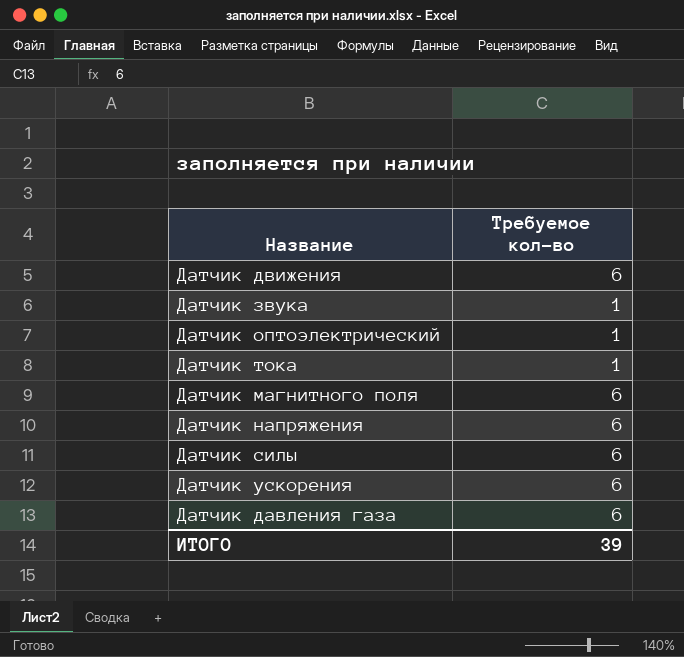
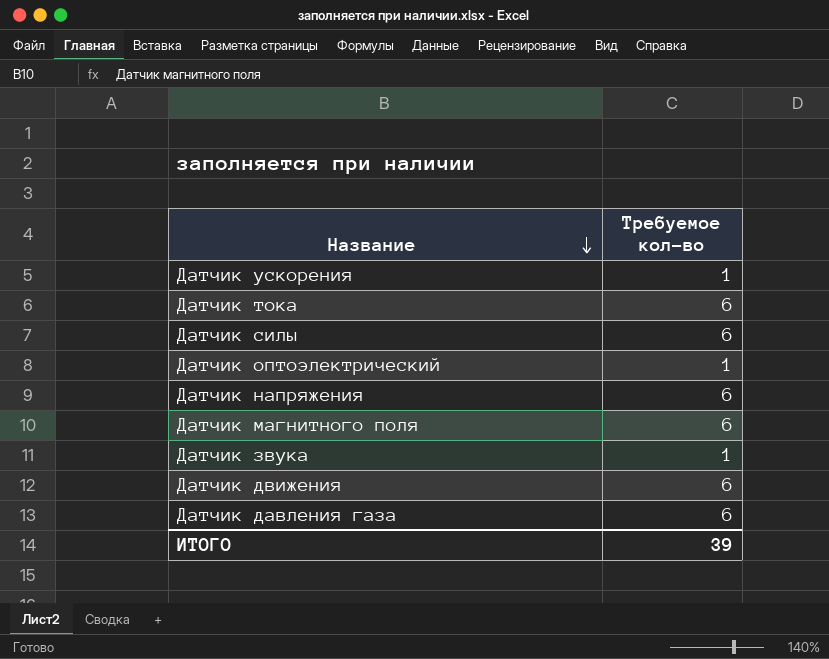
row order: none -> Название descending
Датчик ускорения | Требуемое кол-во: 6 -> 1
Датчик тока | Требуемое кол-во: 1 -> 6

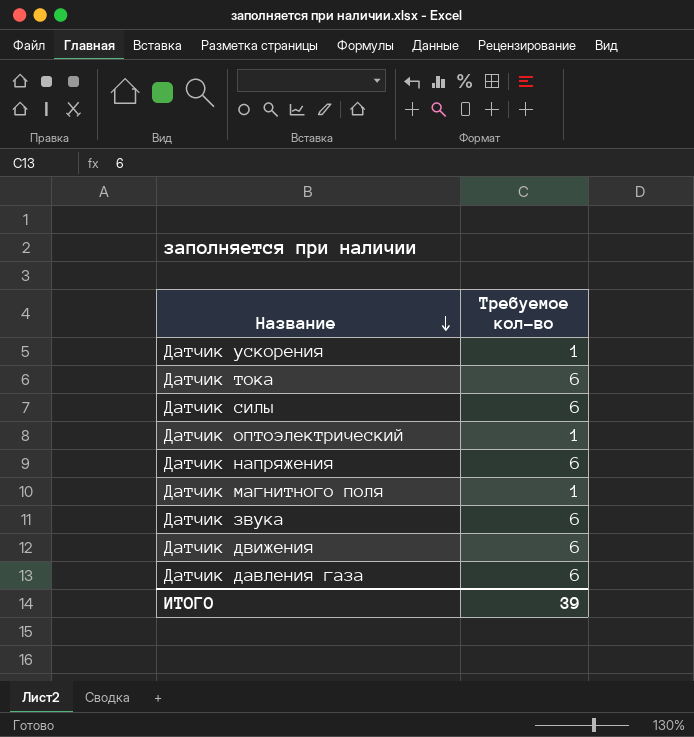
Датчик магнитного поля | Требуемое кол-во: 6 -> 1
Датчик звука | Требуемое кол-во: 1 -> 6

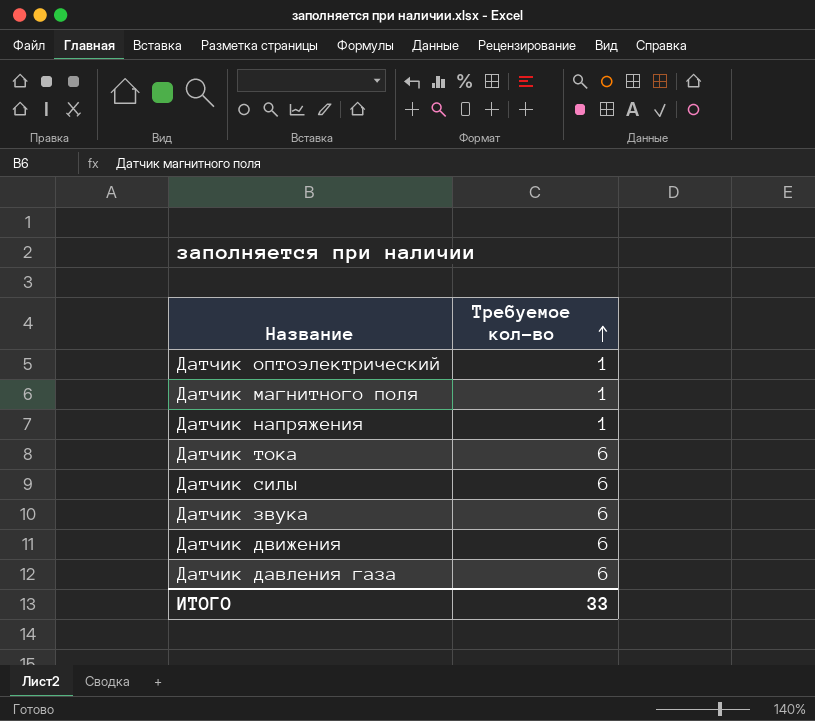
row order: Название descending -> Требуемое кол-во ascending
row Датчик ускорения: 1 -> none
Датчик напряжения | Требуемое кол-во: 6 -> 1
ИТОГО | Требуемое кол-во: 39 -> 33

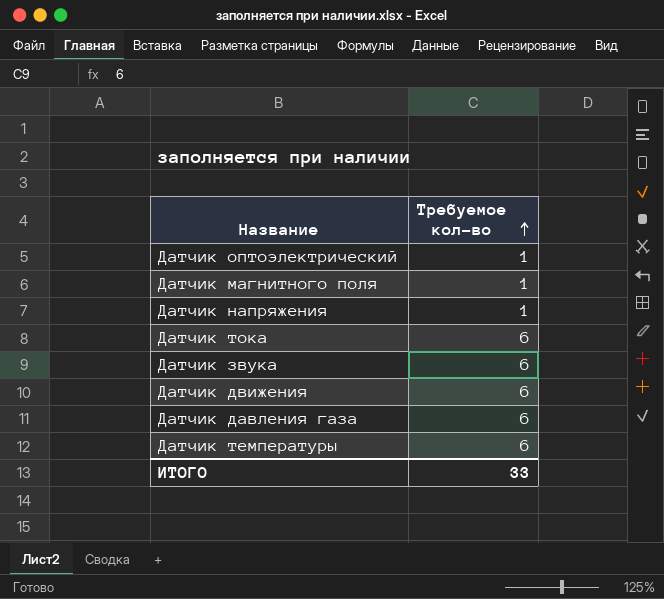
row Датчик силы: 6 -> none
row Датчик температуры: none -> 6

